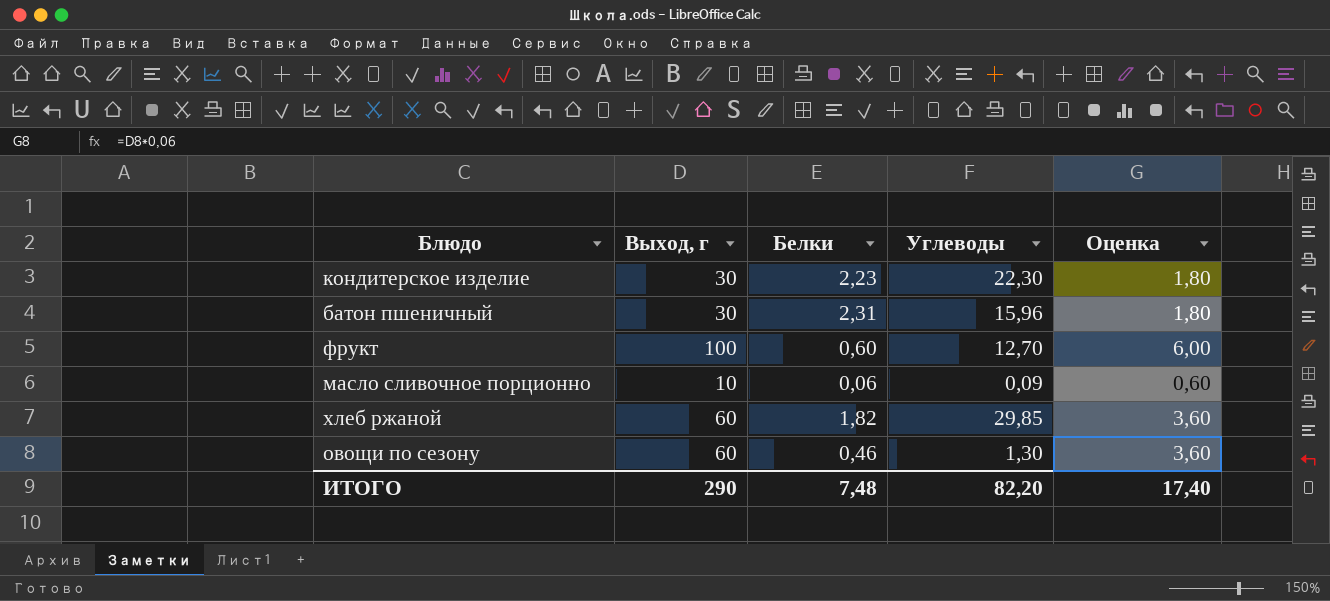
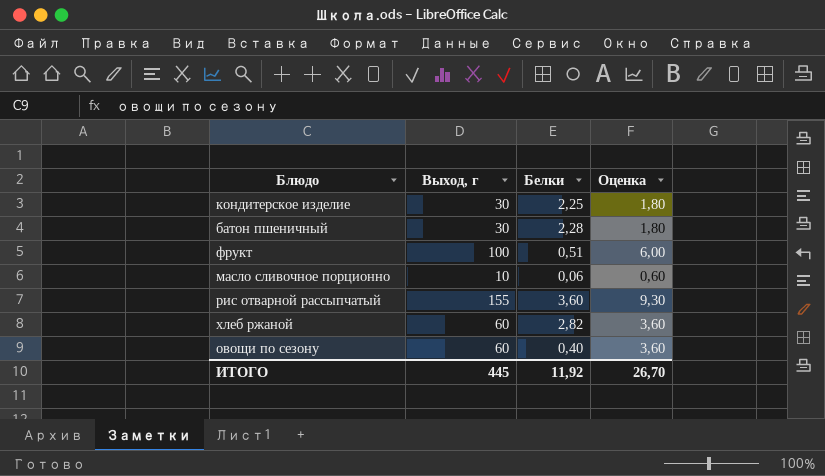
column Углеводы | position: 4 -> none
кондитерское изделие | Белки: 2,23 -> 2,25
батон пшеничный | Белки: 2,31 -> 2,28
фрукт | Белки: 0,60 -> 0,51
row рис отварной рассыпчатый: none -> 155 | 3,60 | 9,30
хлеб ржаной | Белки: 1,82 -> 2,82
овощи по сезону | Белки: 0,46 -> 0,40
ИТОГО | Выход, г: 290 -> 445
ИТОГО | Белки: 7,48 -> 11,92
ИТОГО | Оценка: 17,40 -> 26,70

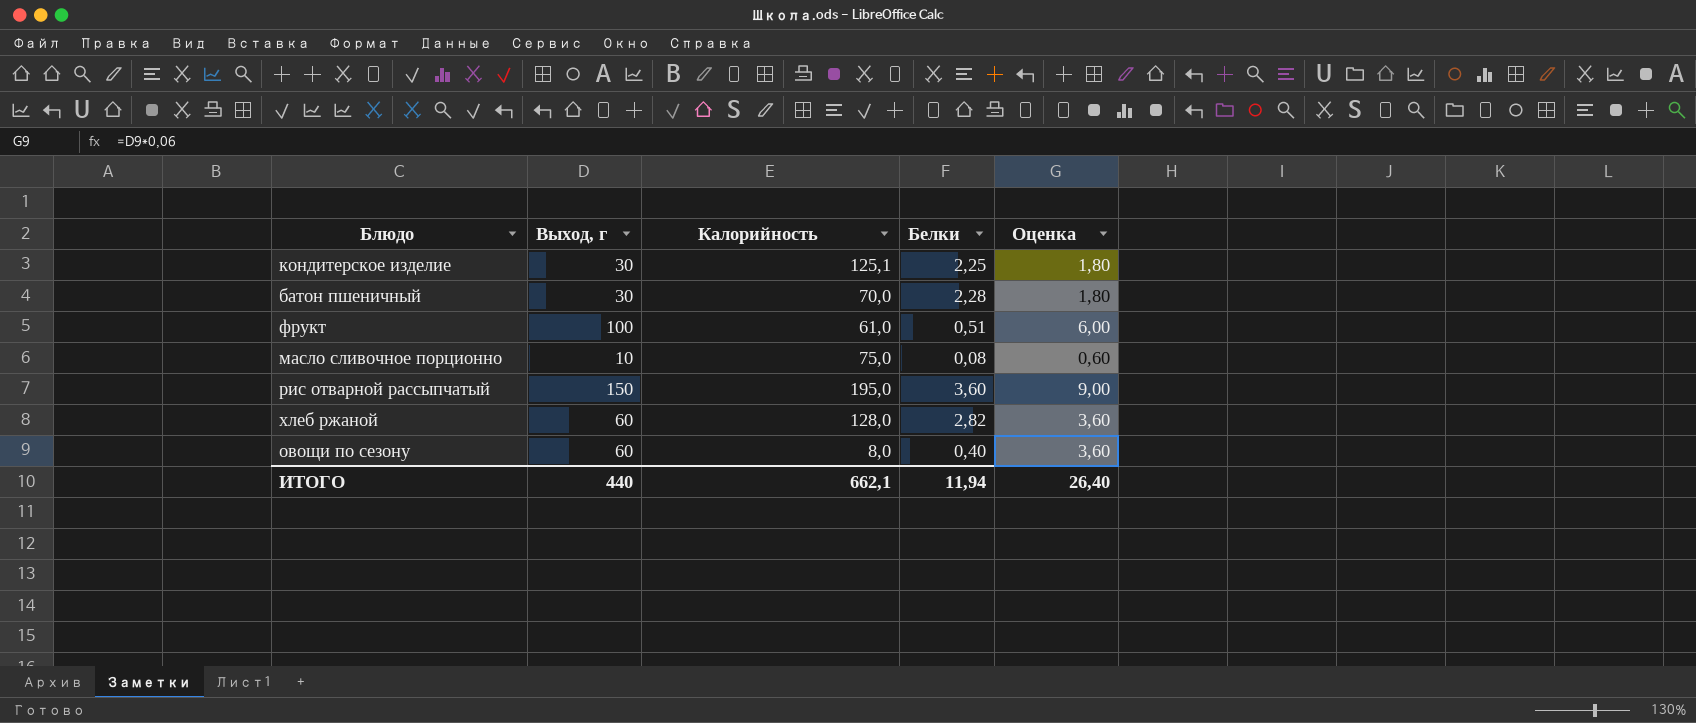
column Калорийность | position: none -> 3
масло сливочное порционно | Белки: 0,06 -> 0,08
рис отварной рассыпчатый | Выход, г: 155 -> 150
рис отварной рассыпчатый | Оценка: 9,30 -> 9,00
ИТОГО | Выход, г: 445 -> 440
ИТОГО | Белки: 11,92 -> 11,94
ИТОГО | Оценка: 26,70 -> 26,40

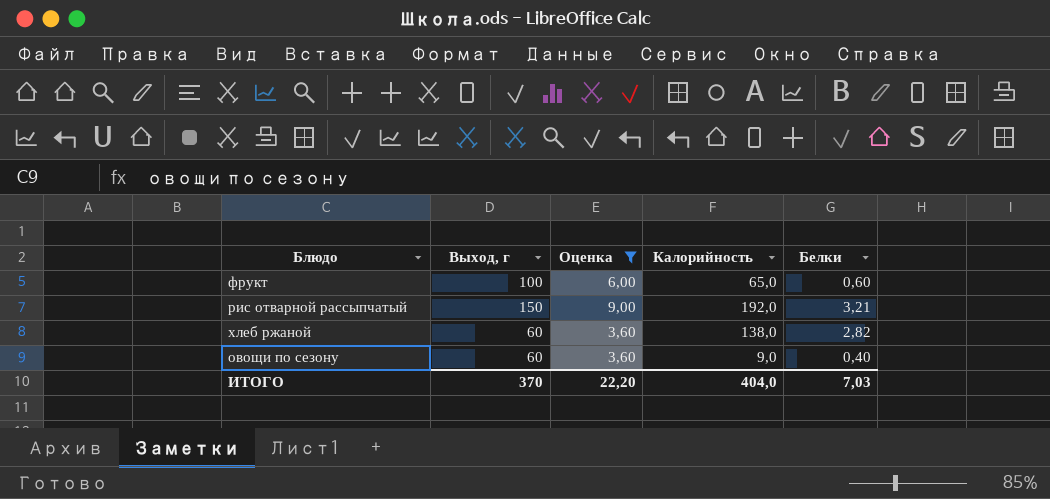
filter: none -> Оценка >= 3,60
column Оценка | position: 5 -> 3
фрукт | Калорийность: 61,0 -> 65,0
фрукт | Белки: 0,51 -> 0,60
рис отварной рассыпчатый | Калорийность: 195,0 -> 192,0
рис отварной рассыпчатый | Белки: 3,60 -> 3,21
хлеб ржаной | Калорийность: 128,0 -> 138,0
овощи по сезону | Калорийность: 8,0 -> 9,0
ИТОГО | Выход, г: 440 -> 370
ИТОГО | Оценка: 26,40 -> 22,20
ИТОГО | Калорийность: 662,1 -> 404,0
ИТОГО | Белки: 11,94 -> 7,03

